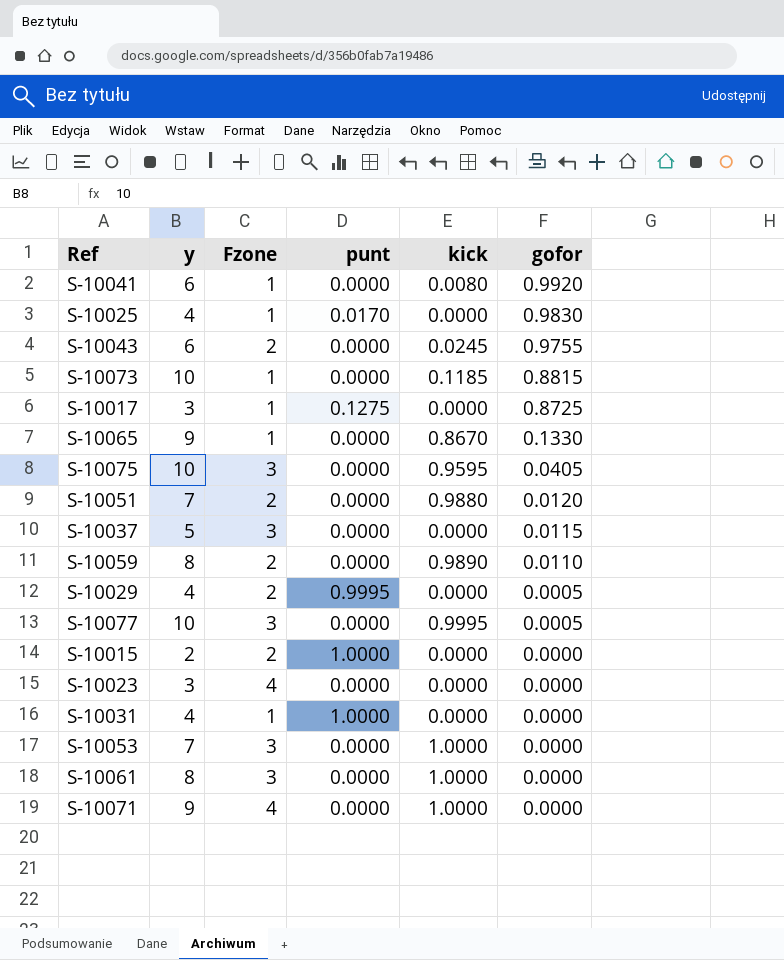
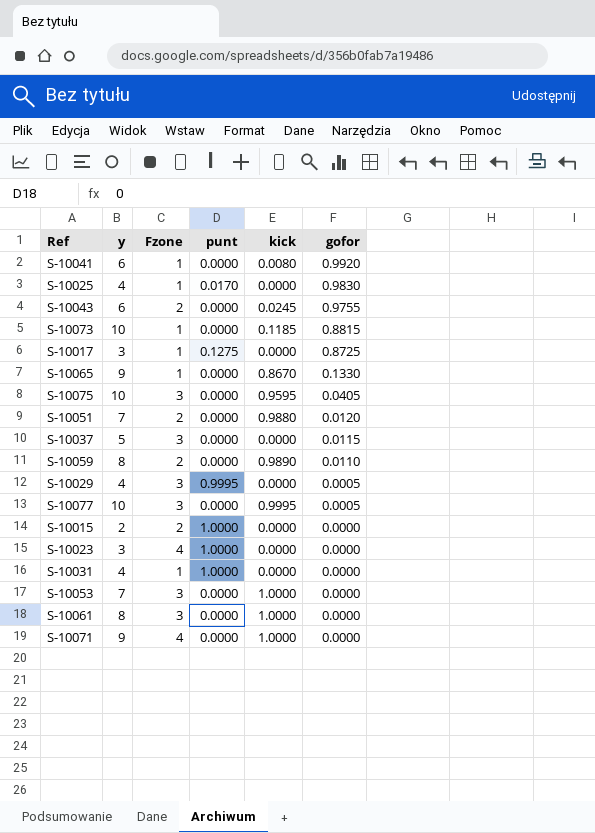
S-10029 | Fzone: 2 -> 3
S-10023 | punt: 0.0000 -> 1.0000

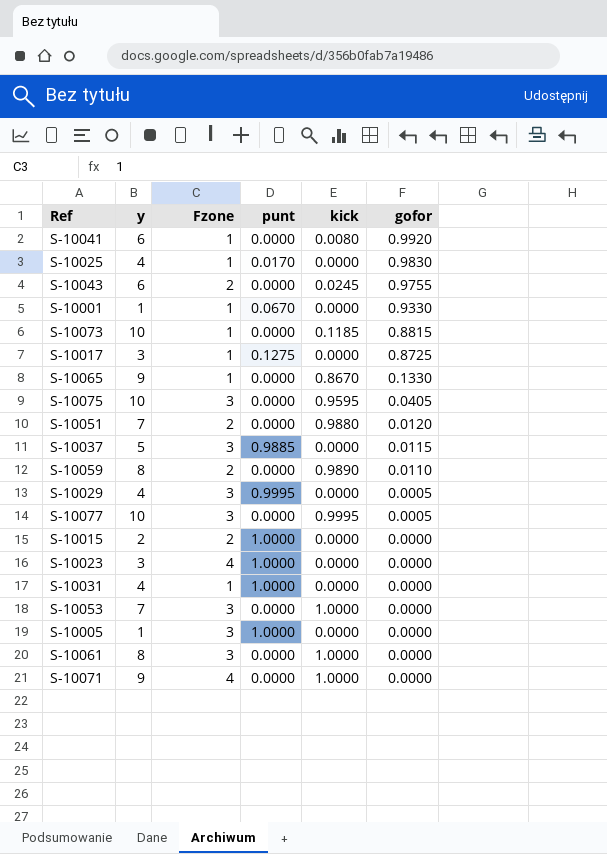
row S-10001: none -> 1 | 1 | 0.0670 | 0.0000 | 0.9330
S-10037 | punt: 0.0000 -> 0.9885
row S-10005: none -> 1 | 3 | 1.0000 | 0.0000 | 0.0000

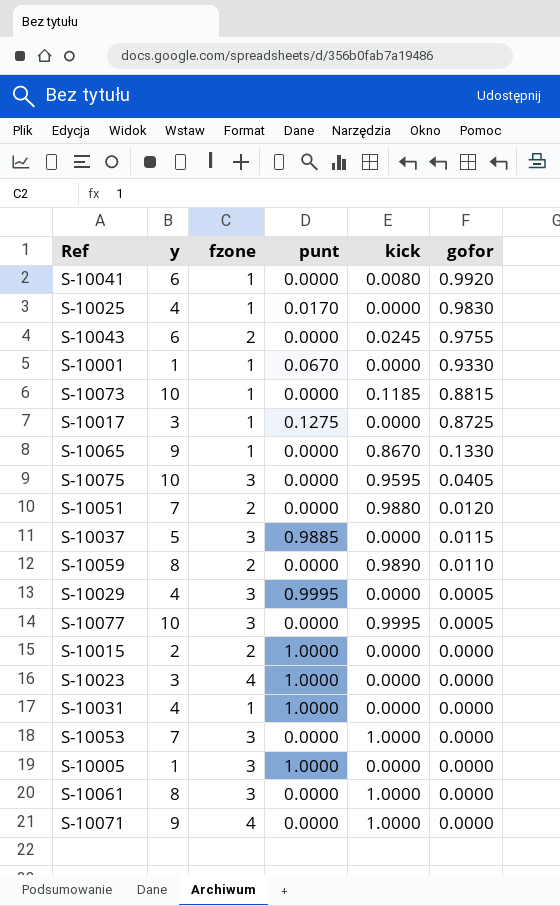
column name: Fzone -> fzone

